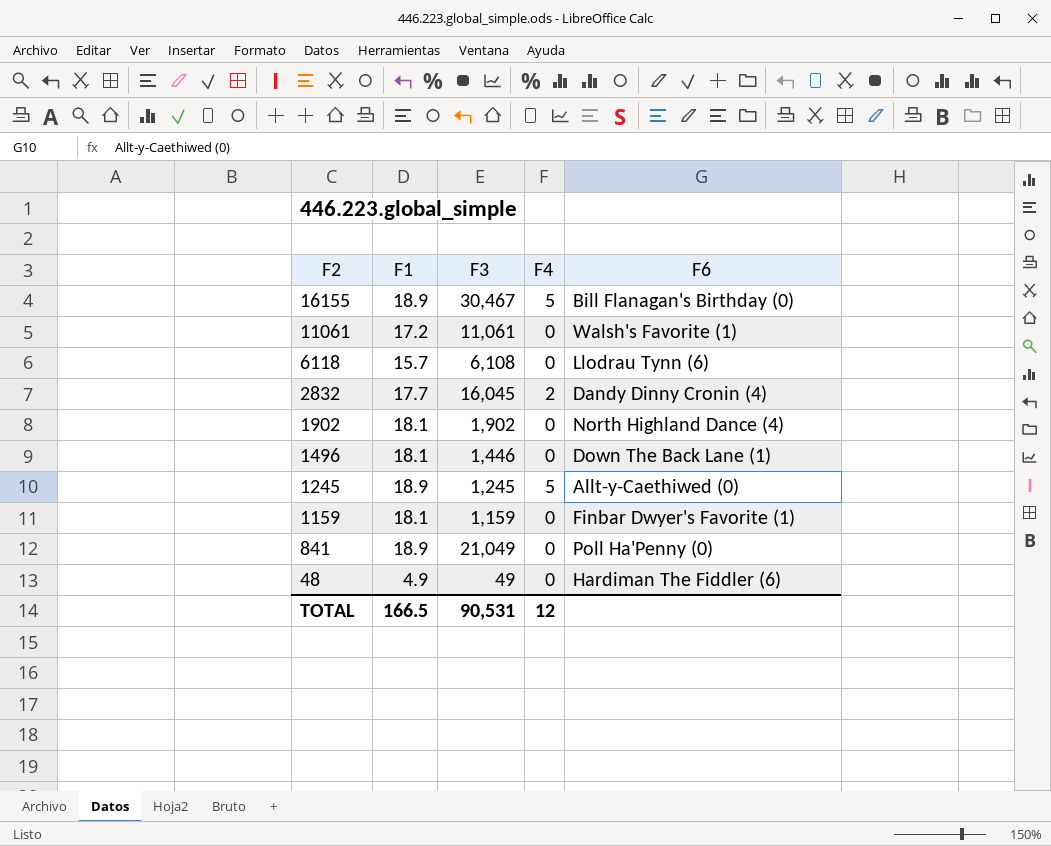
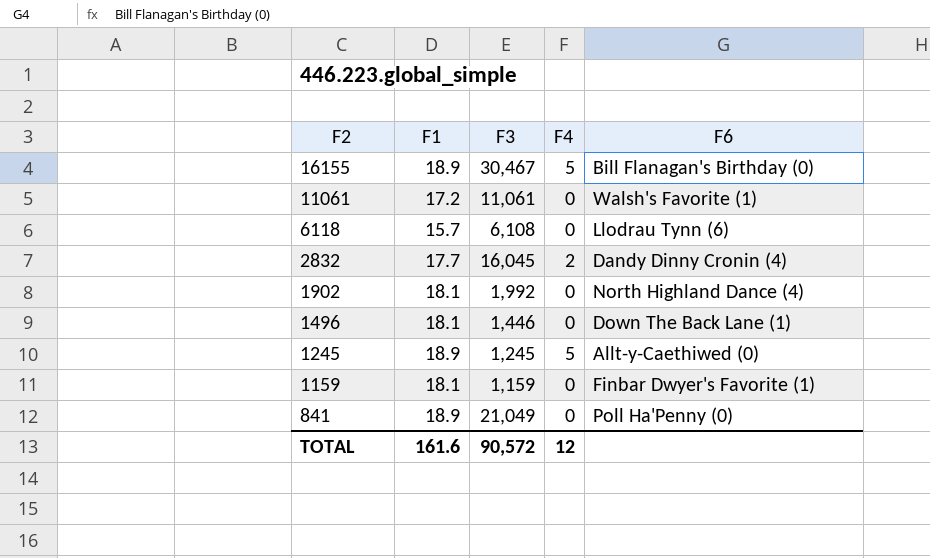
row 48: 4.9 | 49 | 0 | Hardiman The Fiddler (6) -> none
1902 | F3: 1,902 -> 1,992
TOTAL | F1: 166.5 -> 161.6
TOTAL | F3: 90,531 -> 90,572

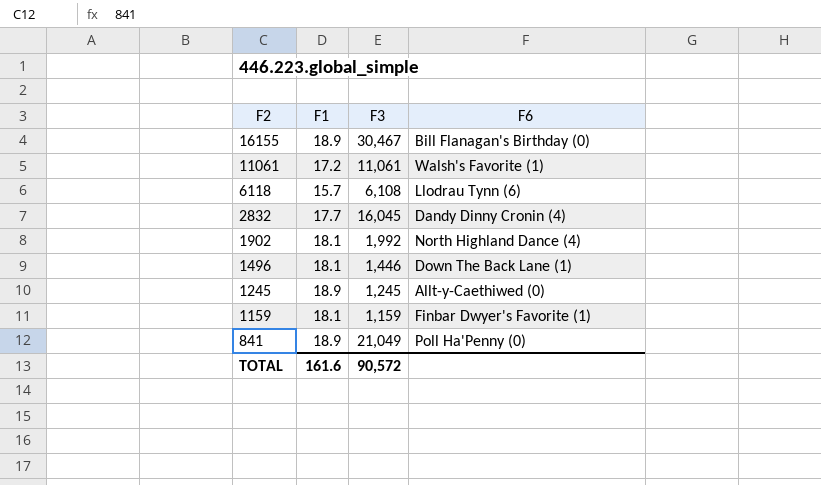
column F4 | position: 4 -> none

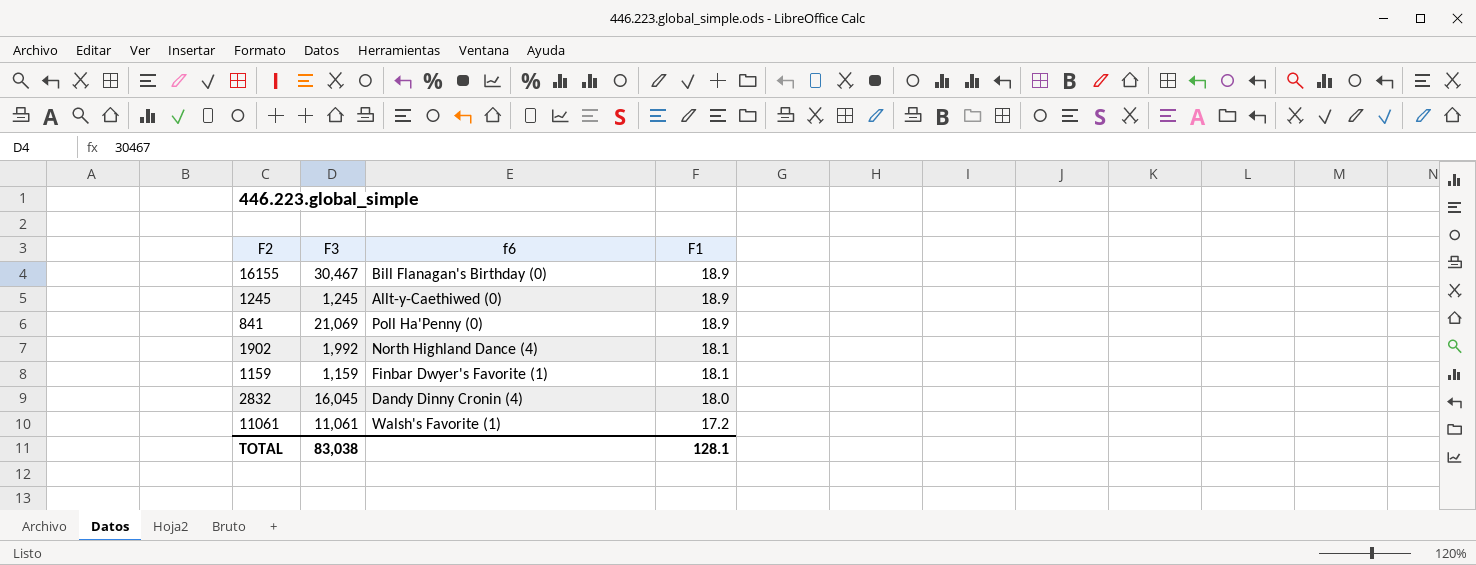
row order: F2 descending -> F1 descending
column name: F6 -> f6
column F1 | position: 2 -> 4
row 6118: 15.7 | 6,108 | Llodrau Tynn (6) -> none
row 1496: 18.1 | 1,446 | Down The Back Lane (1) -> none
841 | F3: 21,049 -> 21,069
2832 | F1: 17.7 -> 18.0
TOTAL | F3: 90,572 -> 83,038
TOTAL | F1: 161.6 -> 128.1

